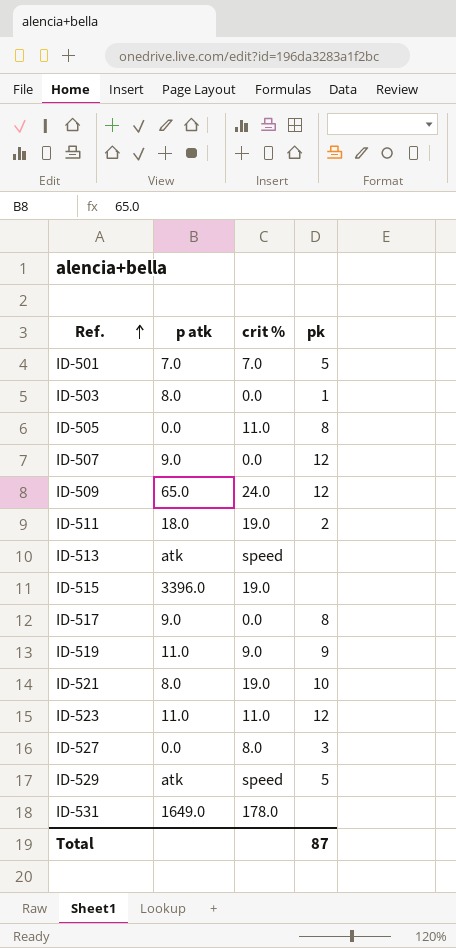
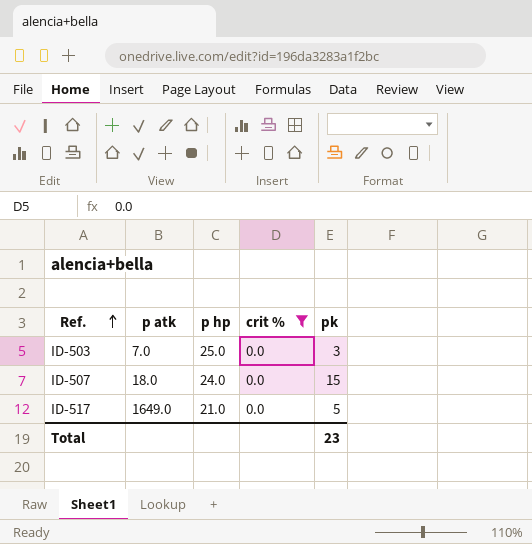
filter: none -> crit % = 0.0
column p hp | position: none -> 3
ID-503 | p atk: 8.0 -> 7.0
ID-503 | pk: 1 -> 3
ID-507 | p atk: 9.0 -> 18.0
ID-507 | pk: 12 -> 15
ID-517 | p atk: 9.0 -> 1649.0
ID-517 | pk: 8 -> 5
Total | pk: 87 -> 23

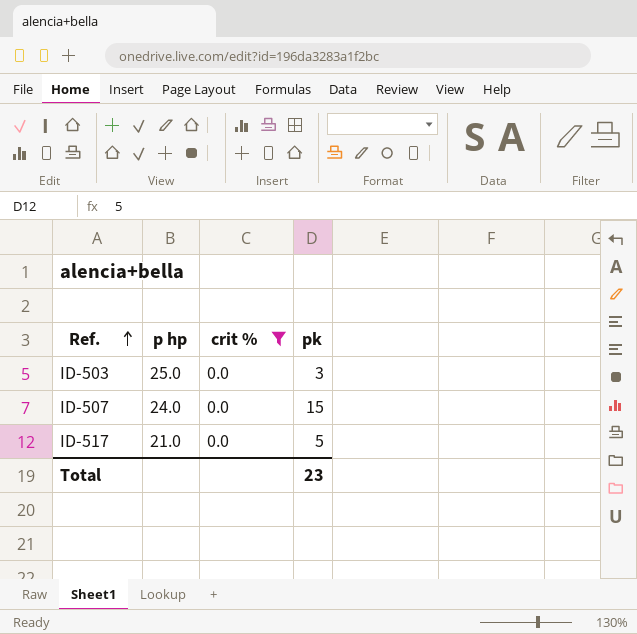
column p atk | position: 2 -> none

